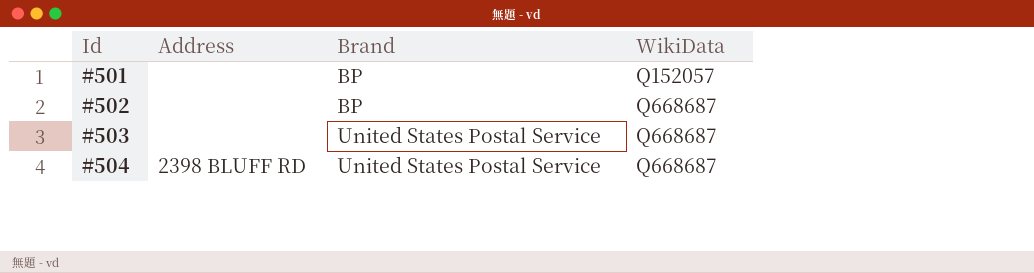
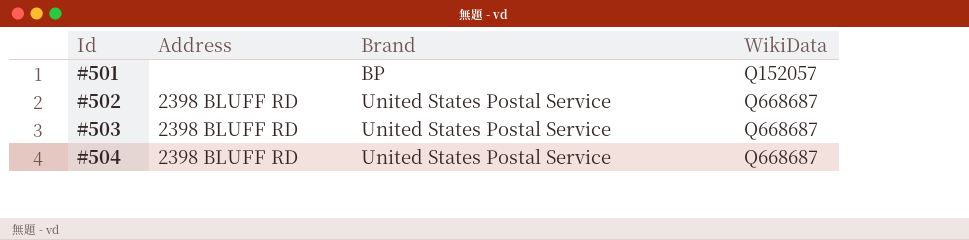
#502 | Address: none -> 2398 BLUFF RD
#502 | Brand: BP -> United States Postal Service
#503 | Address: none -> 2398 BLUFF RD

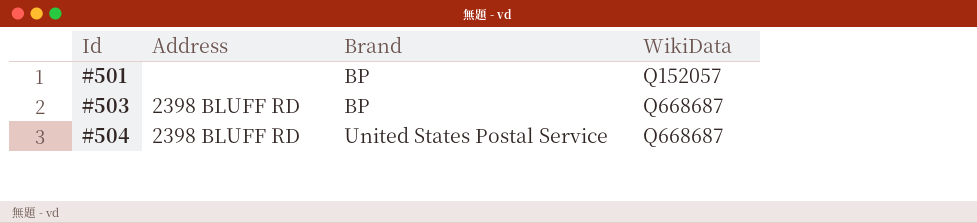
row #502: 2398 BLUFF RD | United States Postal Service | Q668687 -> none
#503 | Brand: United States Postal Service -> BP

